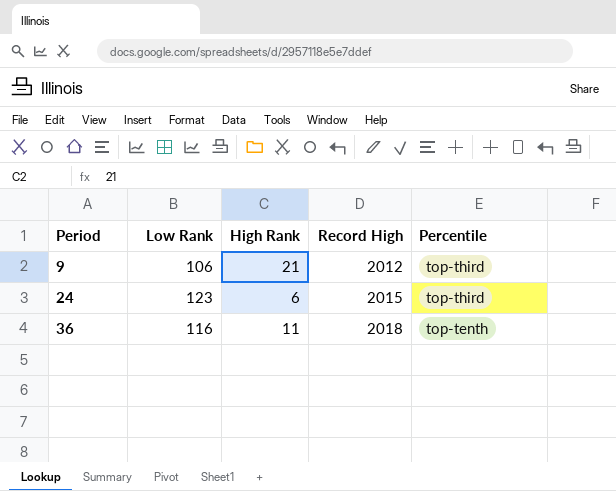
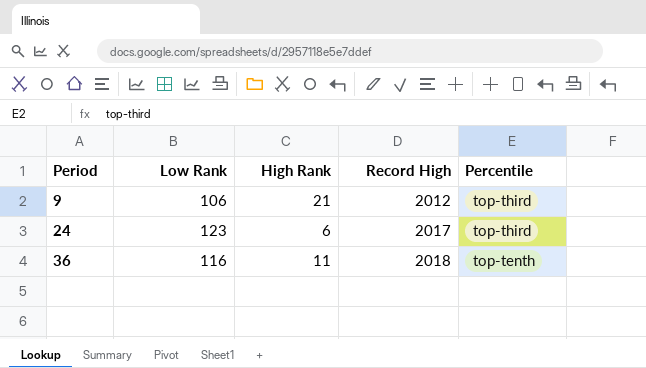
24 | Record High: 2015 -> 2017

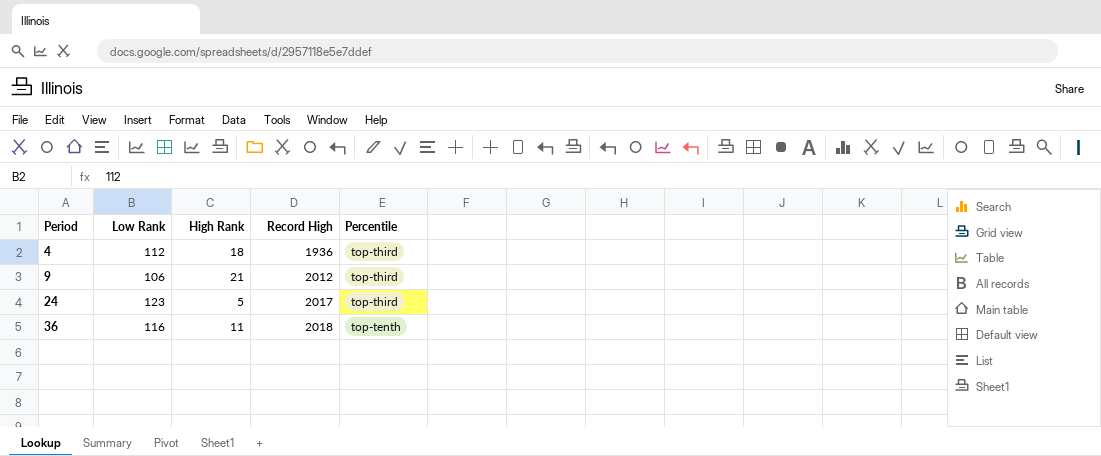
row 4: none -> 112 | 18 | 1936 | top-third
24 | High Rank: 6 -> 5

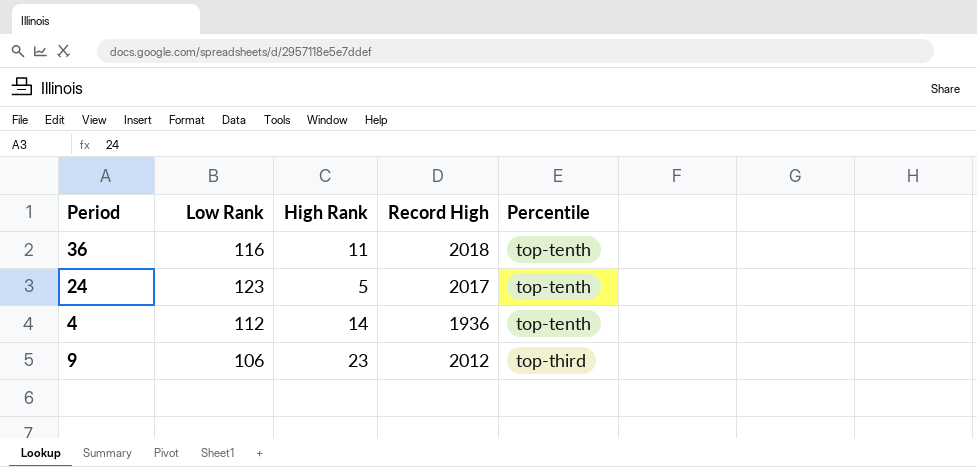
row order: Period ascending -> Percentile ascending
24 | Percentile: top-third -> top-tenth
4 | High Rank: 18 -> 14
4 | Percentile: top-third -> top-tenth
9 | High Rank: 21 -> 23

